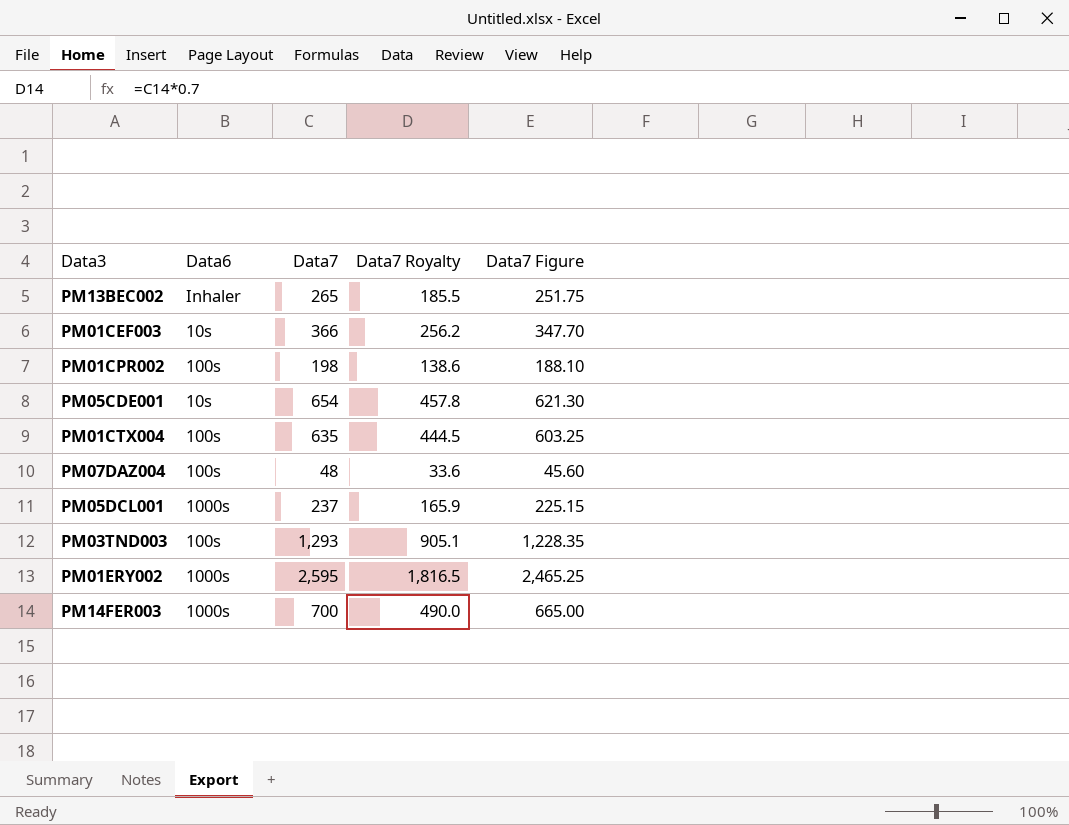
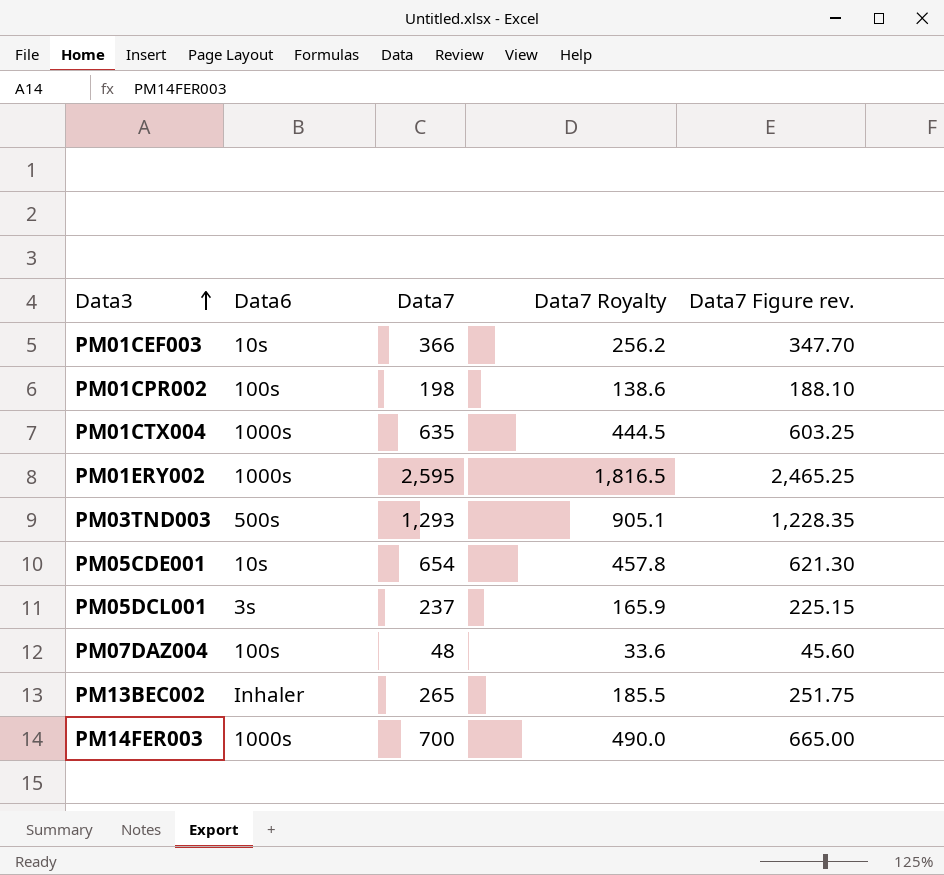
row order: none -> Data3 ascending
column name: Data7 Figure -> Data7 Figure rev.
PM01CTX004 | Data6: 100s -> 1000s
PM03TND003 | Data6: 100s -> 500s
PM05DCL001 | Data6: 1000s -> 3s

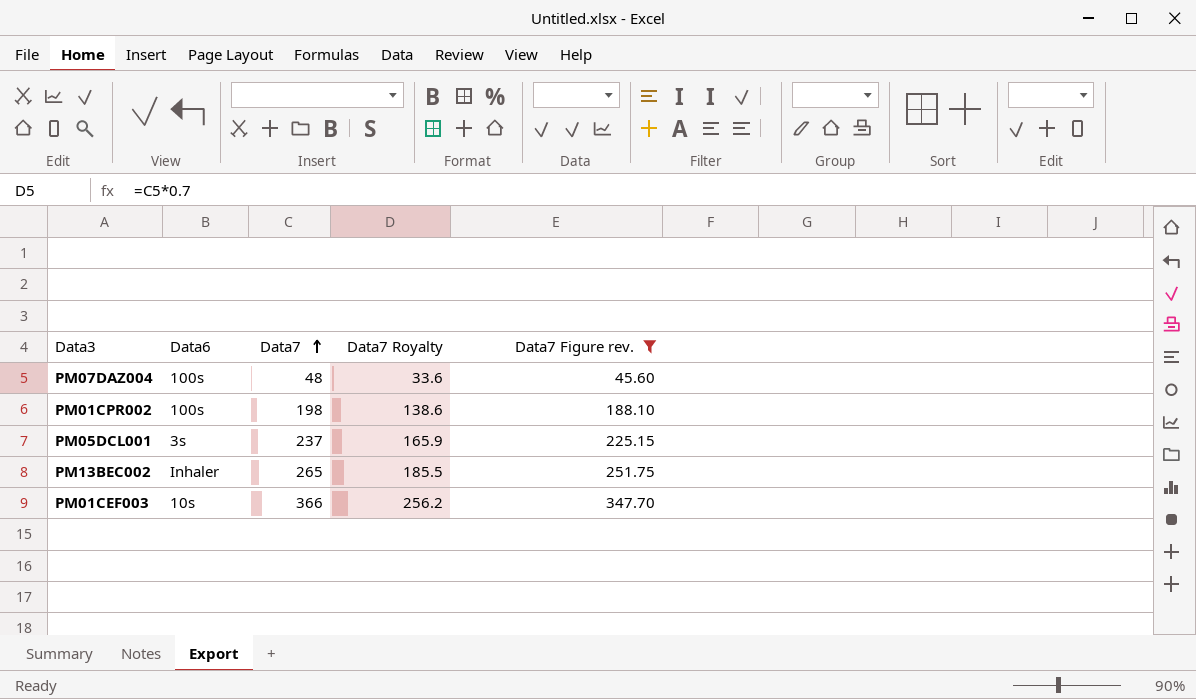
filter: none -> Data7 Figure rev. <= 347.70
row order: Data3 ascending -> Data7 ascending

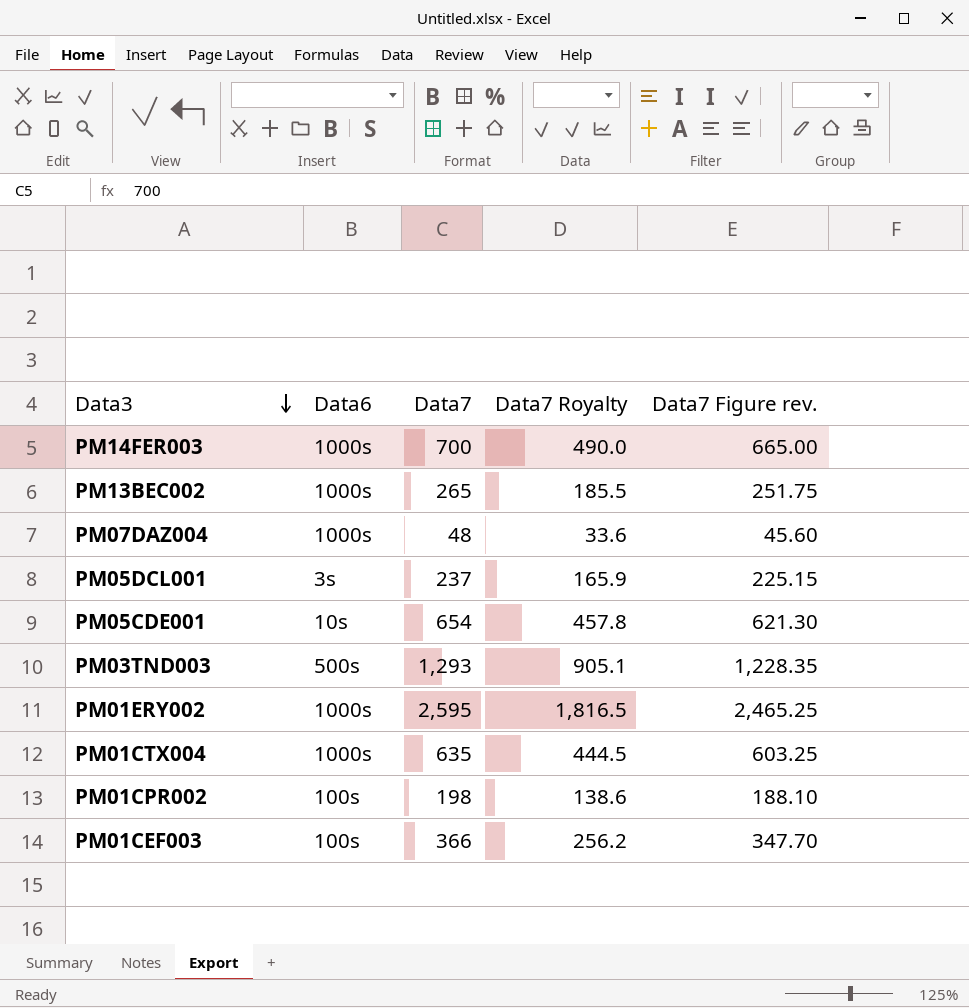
filter: Data7 Figure rev. <= 347.70 -> none
row order: Data7 ascending -> Data3 descending
PM13BEC002 | Data6: Inhaler -> 1000s
PM07DAZ004 | Data6: 100s -> 1000s
PM01CEF003 | Data6: 10s -> 100s

